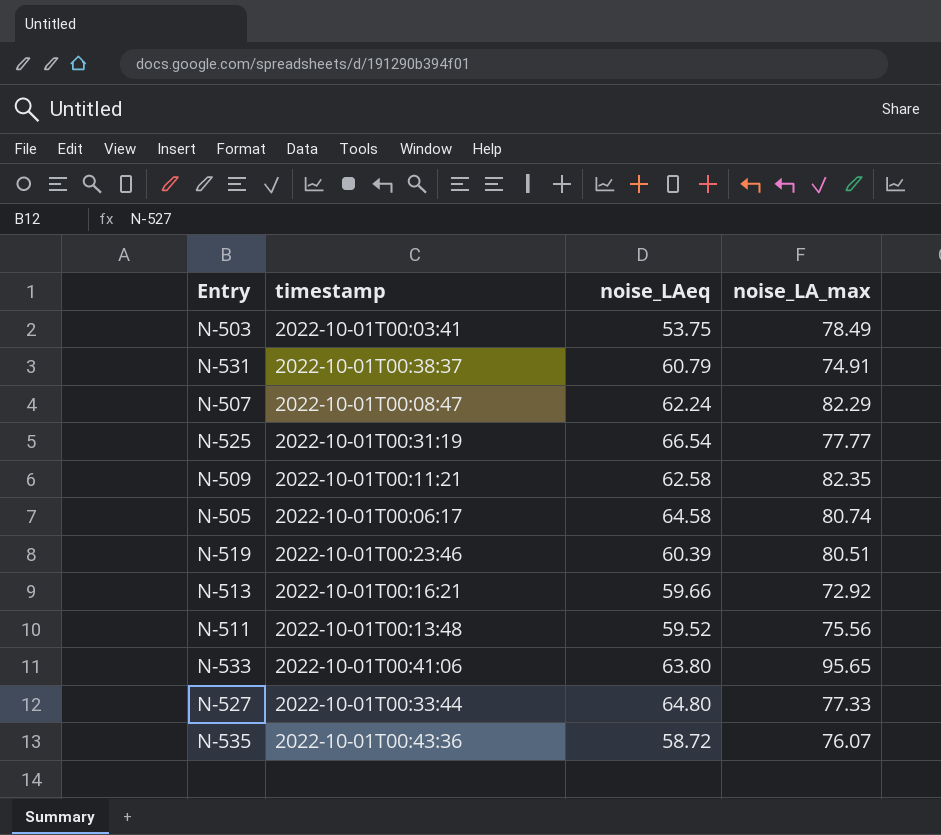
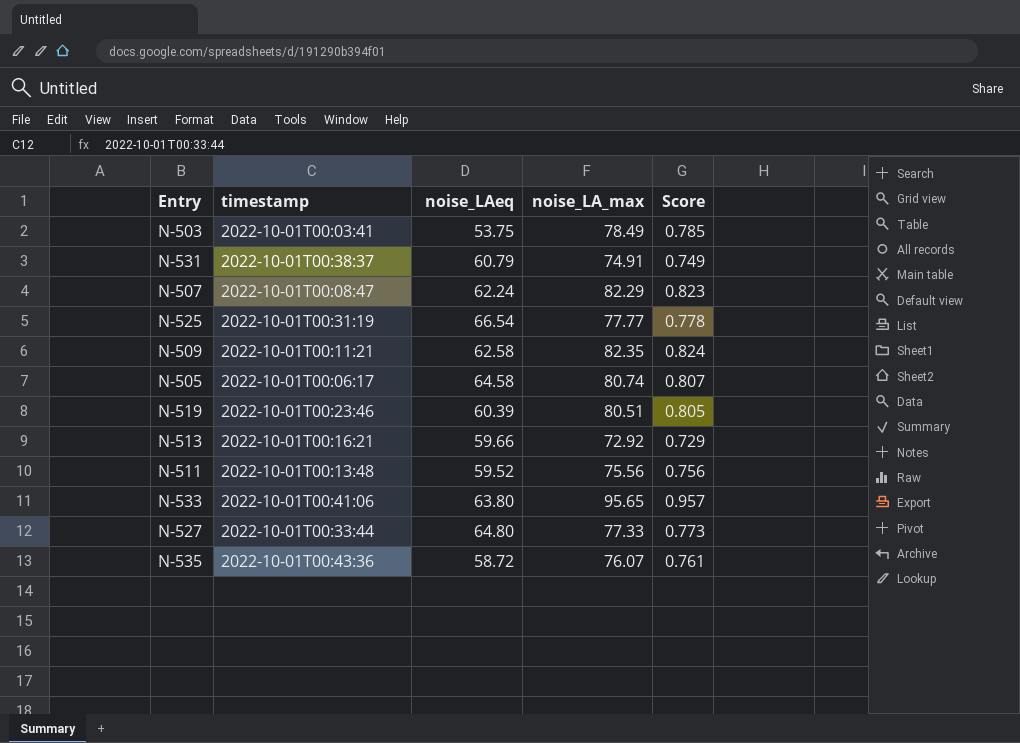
column Score | formula: none -> [noise_LA_max] * 0.01

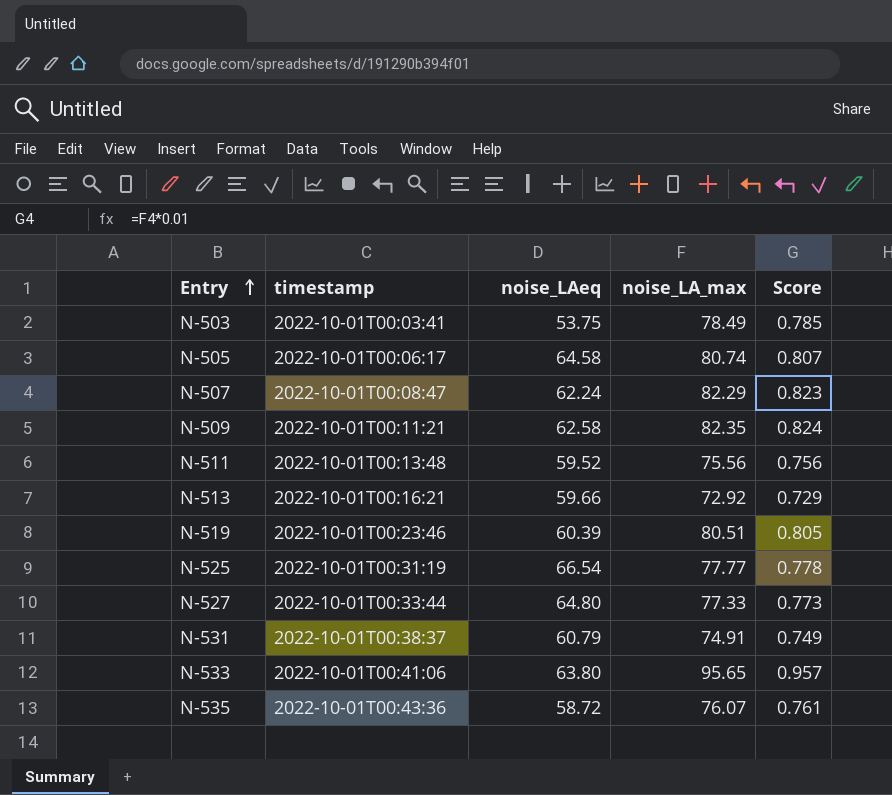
row order: none -> Entry ascending

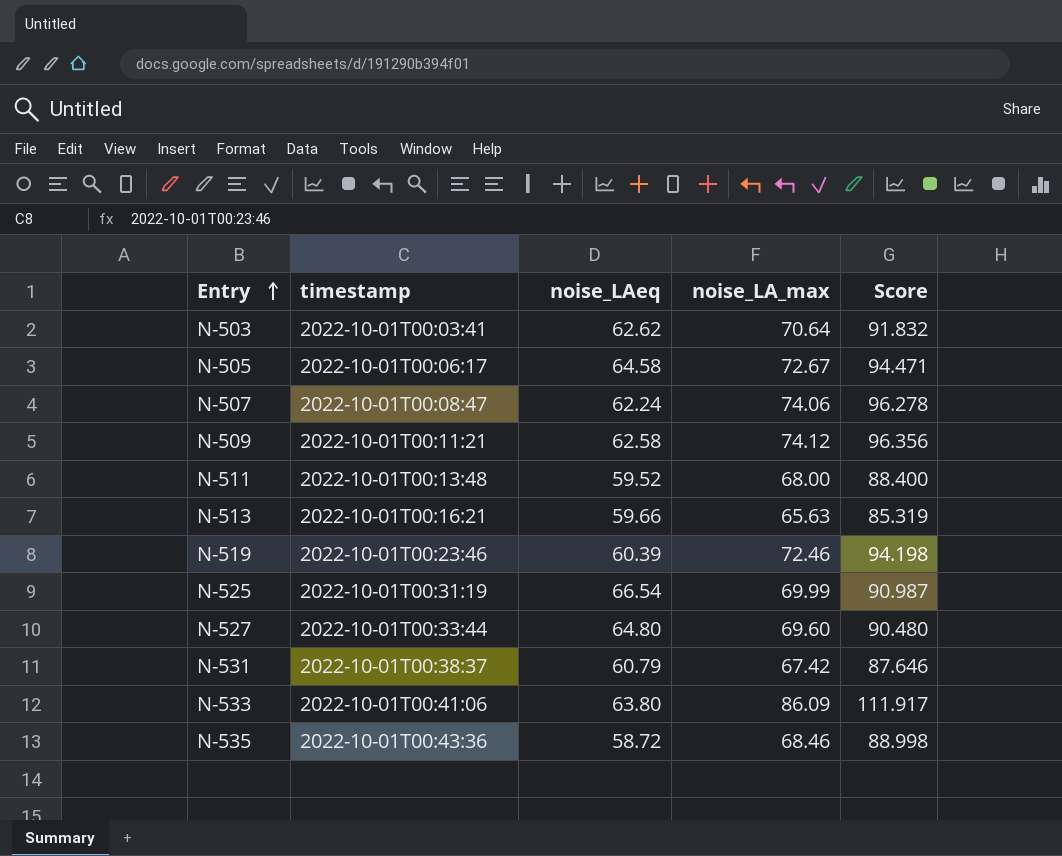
column Score | formula: [noise_LA_max] * 0.01 -> [noise_LA_max] * 1.3
N-503 | noise_LAeq: 53.75 -> 62.62
N-503 | noise_LA_max: 78.49 -> 70.64
N-505 | noise_LA_max: 80.74 -> 72.67
N-507 | noise_LA_max: 82.29 -> 74.06
N-509 | noise_LA_max: 82.35 -> 74.12
N-511 | noise_LA_max: 75.56 -> 68.00
N-513 | noise_LA_max: 72.92 -> 65.63
N-519 | noise_LA_max: 80.51 -> 72.46
N-525 | noise_LA_max: 77.77 -> 69.99
N-527 | noise_LA_max: 77.33 -> 69.60
N-531 | noise_LA_max: 74.91 -> 67.42
N-533 | noise_LA_max: 95.65 -> 86.09
N-535 | noise_LA_max: 76.07 -> 68.46

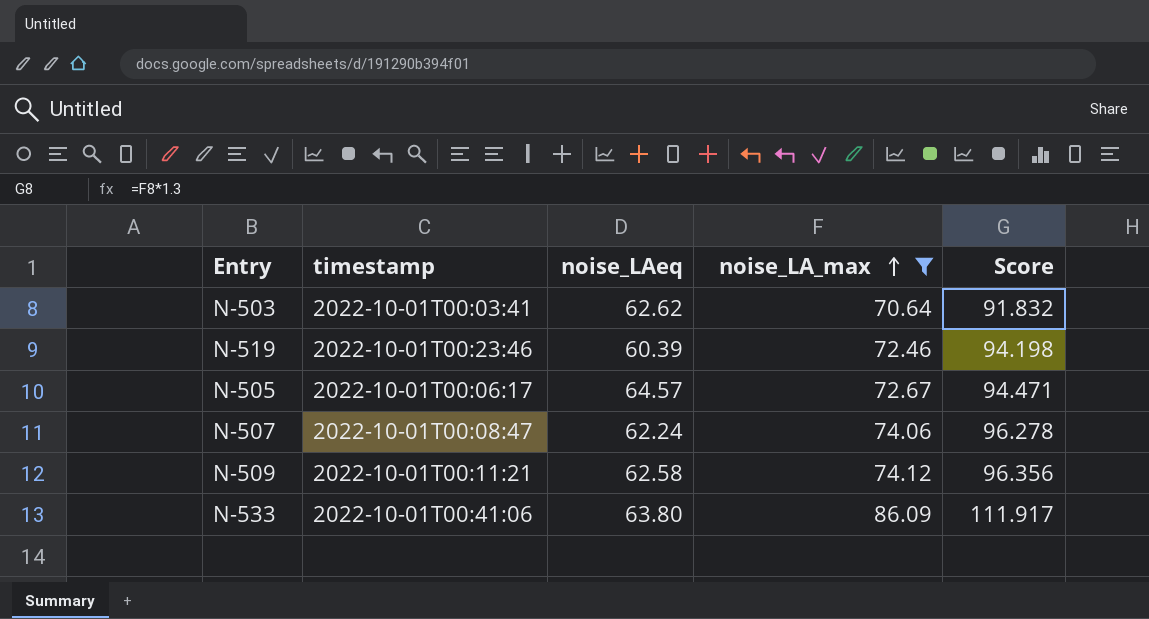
filter: none -> noise_LA_max >= 70.64
row order: Entry ascending -> noise_LA_max ascending
N-505 | noise_LAeq: 64.58 -> 64.57

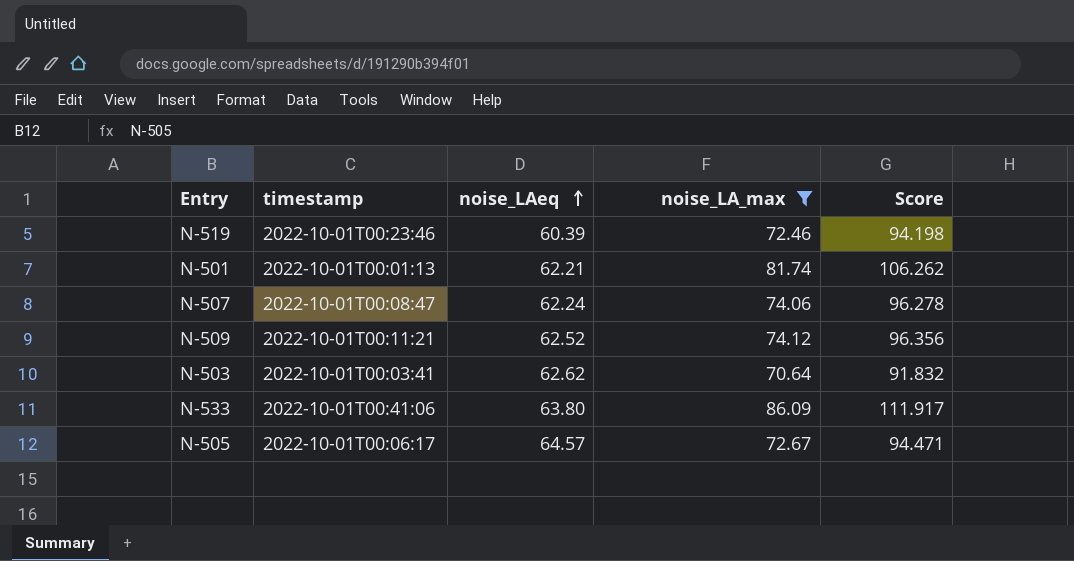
row order: noise_LA_max ascending -> noise_LAeq ascending
row N-501: none -> 2022-10-01T00:01:13 | 62.21 | 81.74 | 106.262
N-509 | noise_LAeq: 62.58 -> 62.52

